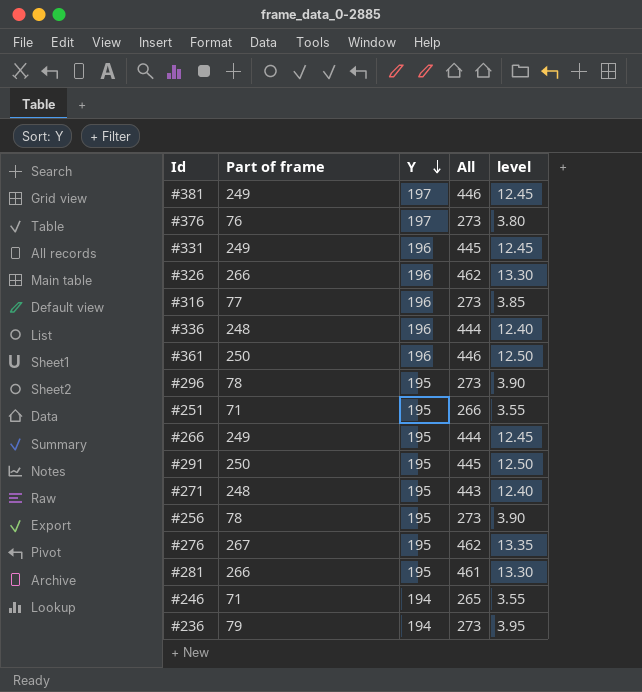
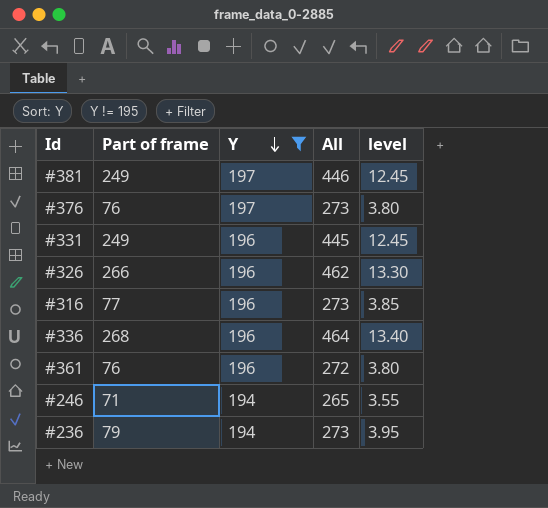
filter: none -> Y != 195
#336 | Part of frame: 248 -> 268
#336 | All: 444 -> 464
#336 | level: 12.40 -> 13.40
#361 | Part of frame: 250 -> 76
#361 | All: 446 -> 272
#361 | level: 12.50 -> 3.80

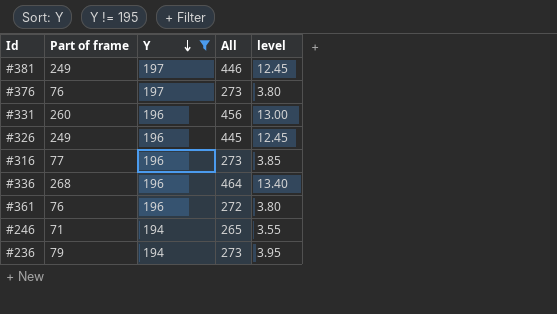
#331 | Part of frame: 249 -> 260
#331 | All: 445 -> 456
#331 | level: 12.45 -> 13.00
#326 | Part of frame: 266 -> 249
#326 | All: 462 -> 445
#326 | level: 13.30 -> 12.45

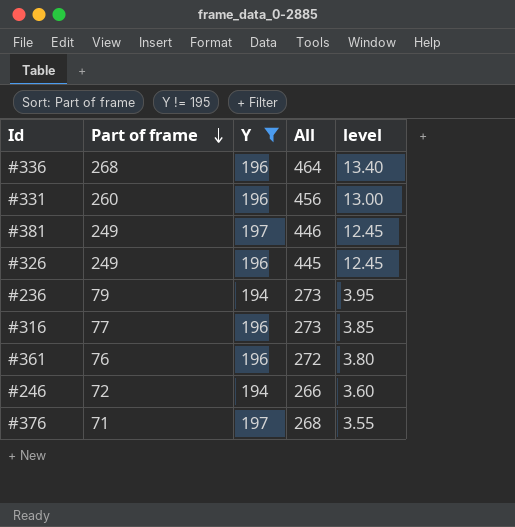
row order: Y descending -> Part of frame descending
#246 | Part of frame: 71 -> 72
#246 | All: 265 -> 266
#246 | level: 3.55 -> 3.60
#376 | Part of frame: 76 -> 71
#376 | All: 273 -> 268
#376 | level: 3.80 -> 3.55

